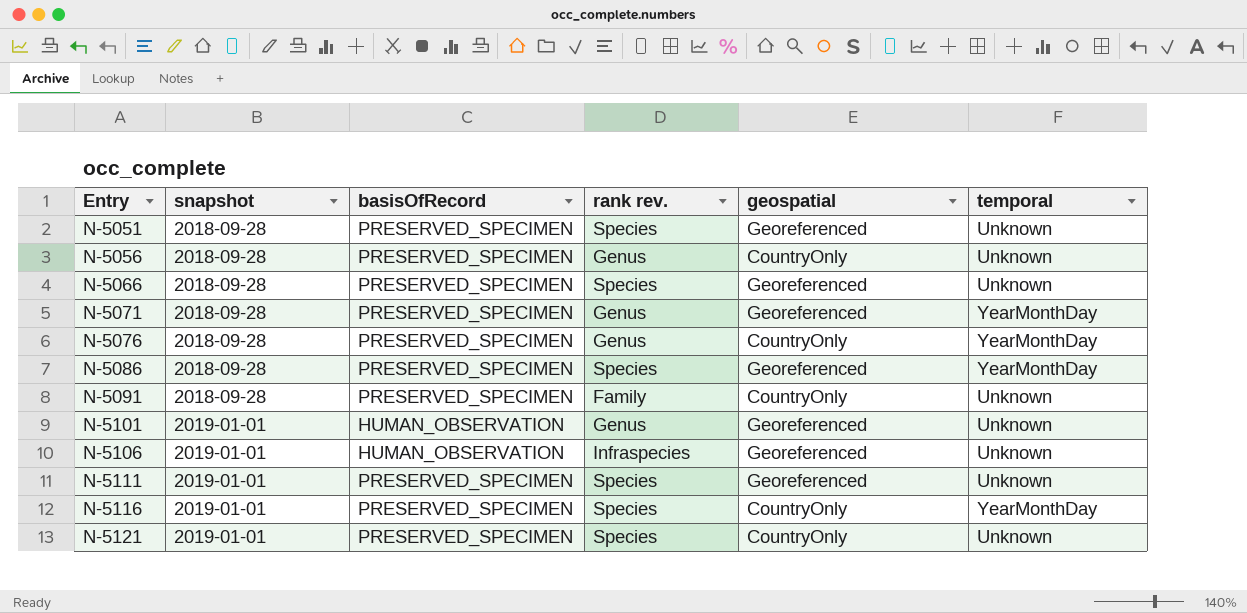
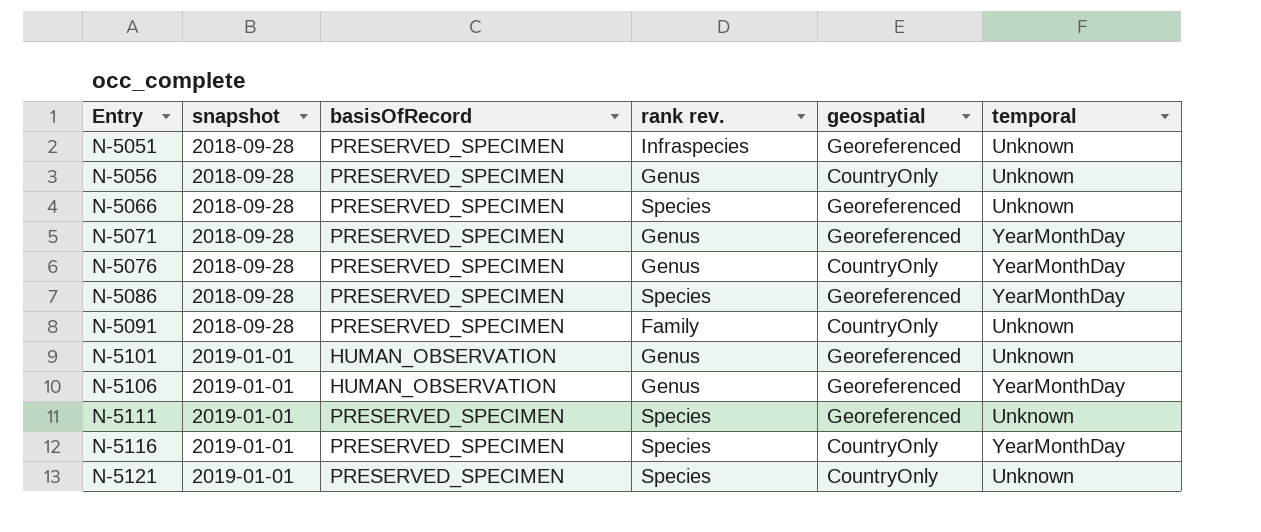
N-5051 | rank rev.: Species -> Infraspecies
N-5106 | rank rev.: Infraspecies -> Genus
N-5106 | temporal: Unknown -> YearMonthDay

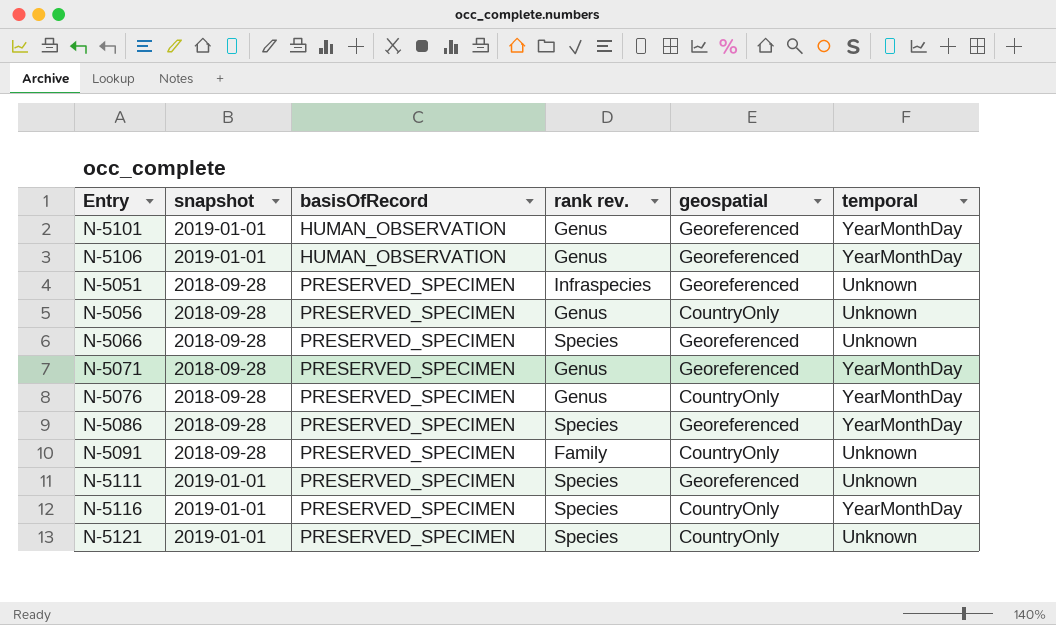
row order: Entry ascending -> basisOfRecord ascending
N-5101 | temporal: Unknown -> YearMonthDay

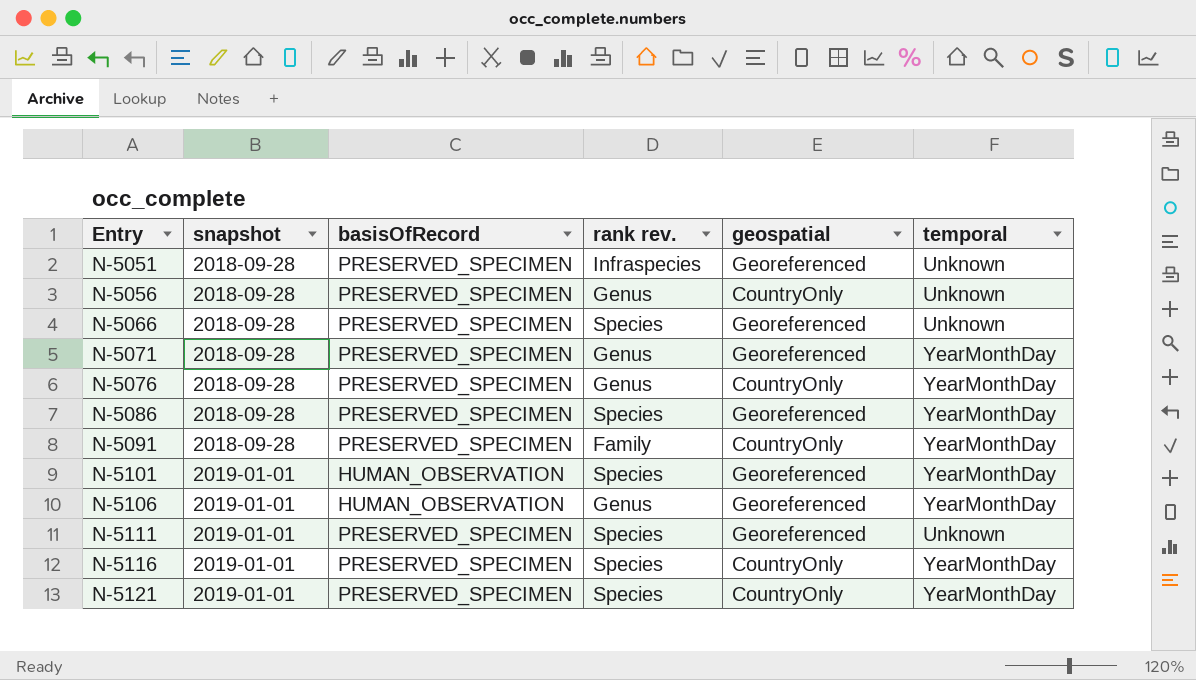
row order: basisOfRecord ascending -> Entry ascending
N-5091 | temporal: Unknown -> YearMonthDay
N-5101 | rank rev.: Genus -> Species
N-5121 | temporal: Unknown -> YearMonthDay

